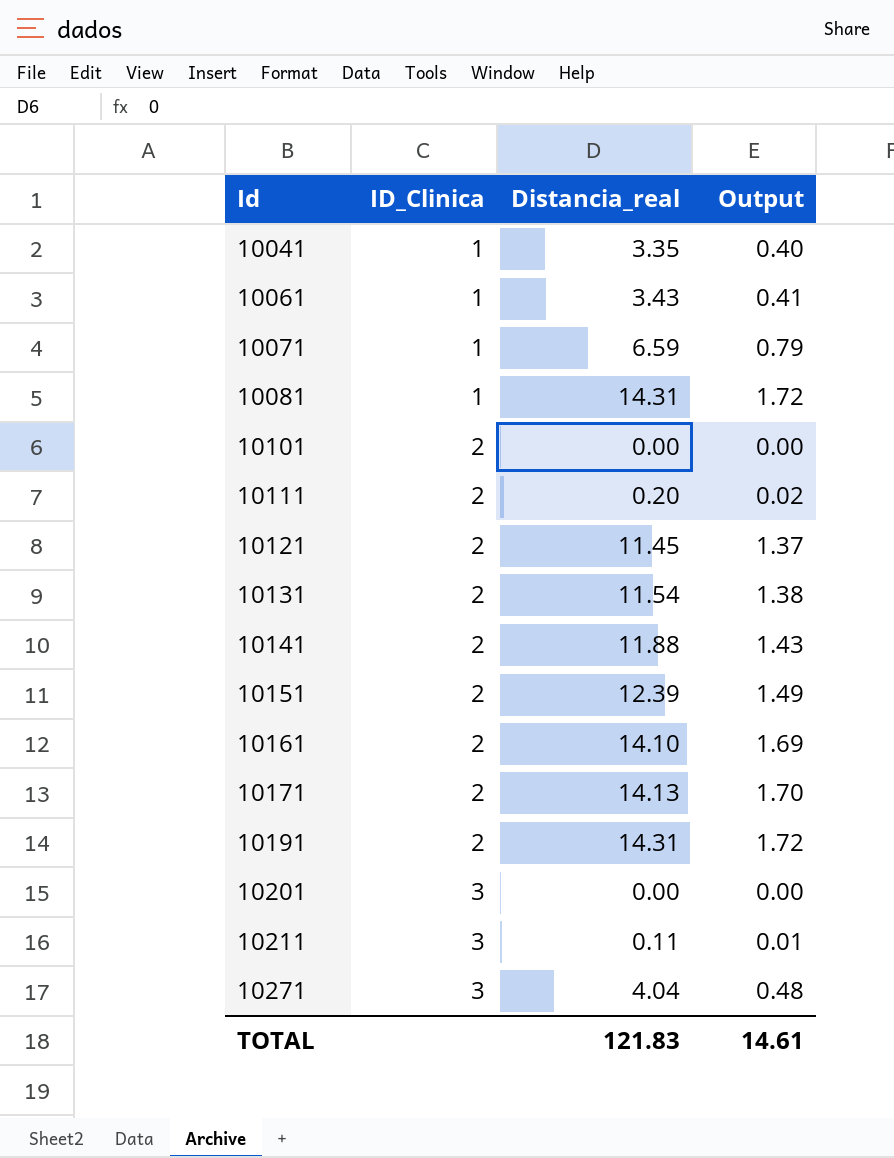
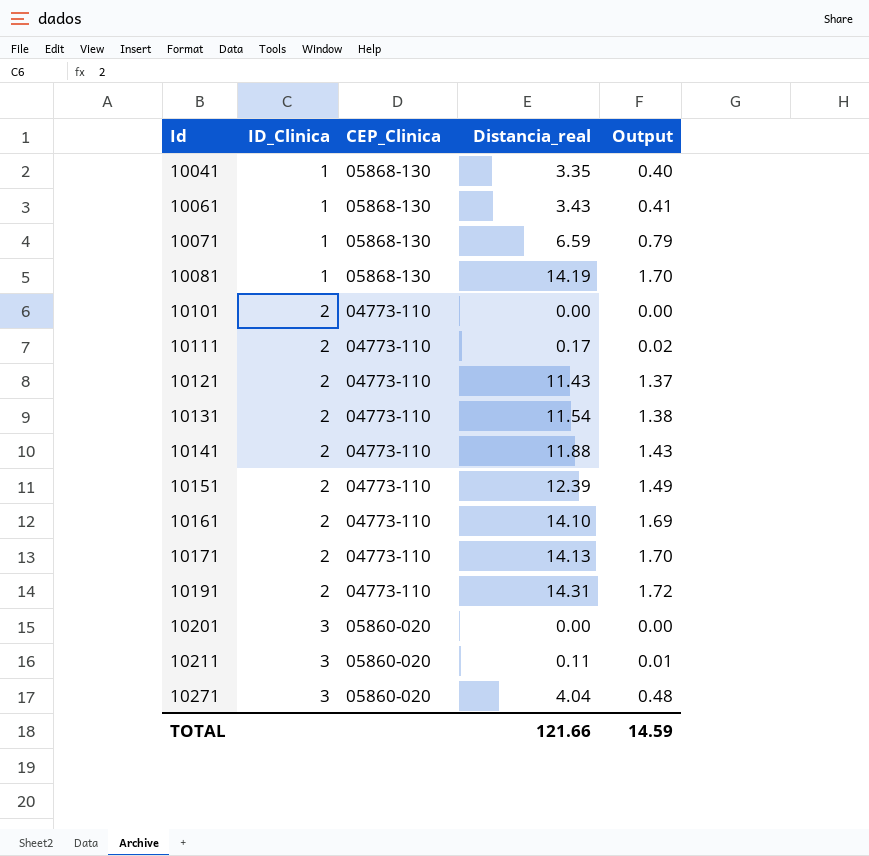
column CEP_Clinica | position: none -> 3
10081 | Distancia_real: 14.31 -> 14.19
10081 | Output: 1.72 -> 1.70
10111 | Distancia_real: 0.20 -> 0.17
10121 | Distancia_real: 11.45 -> 11.43
TOTAL | Distancia_real: 121.83 -> 121.66
TOTAL | Output: 14.61 -> 14.59

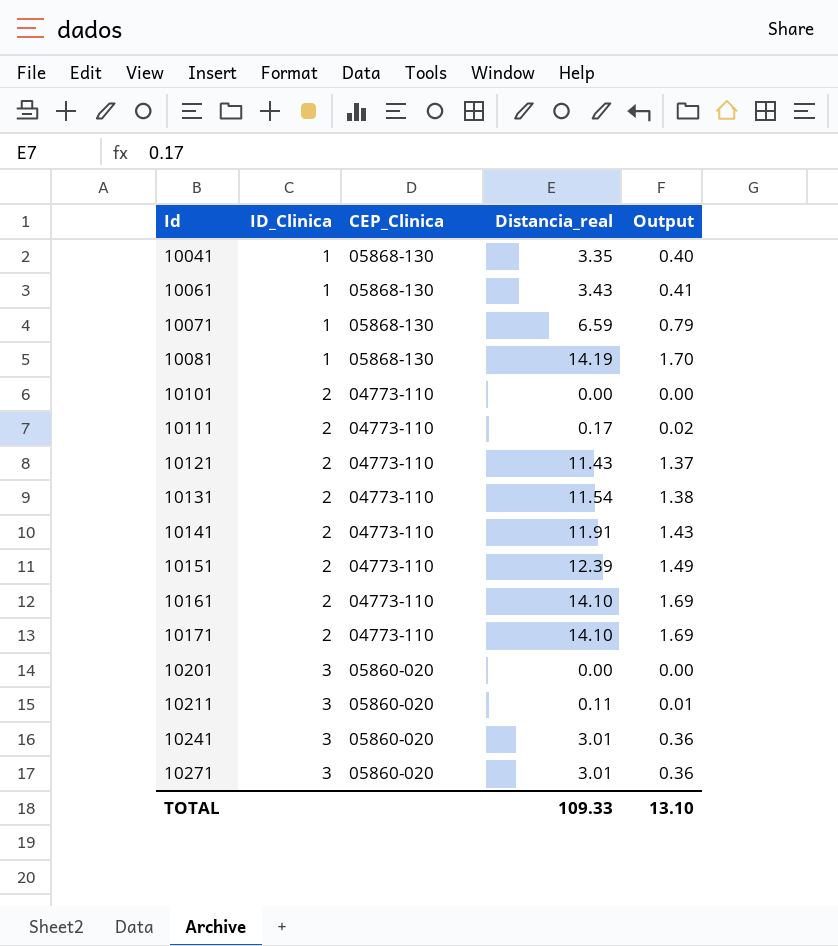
row 10191: 2 | 04773-110 | 14.31 | 1.72 -> none
10141 | Distancia_real: 11.88 -> 11.91
10171 | Distancia_real: 14.13 -> 14.10
10171 | Output: 1.70 -> 1.69
row 10241: none -> 3 | 05860-020 | 3.01 | 0.36
10271 | Distancia_real: 4.04 -> 3.01
10271 | Output: 0.48 -> 0.36
TOTAL | Distancia_real: 121.66 -> 109.33
TOTAL | Output: 14.59 -> 13.10

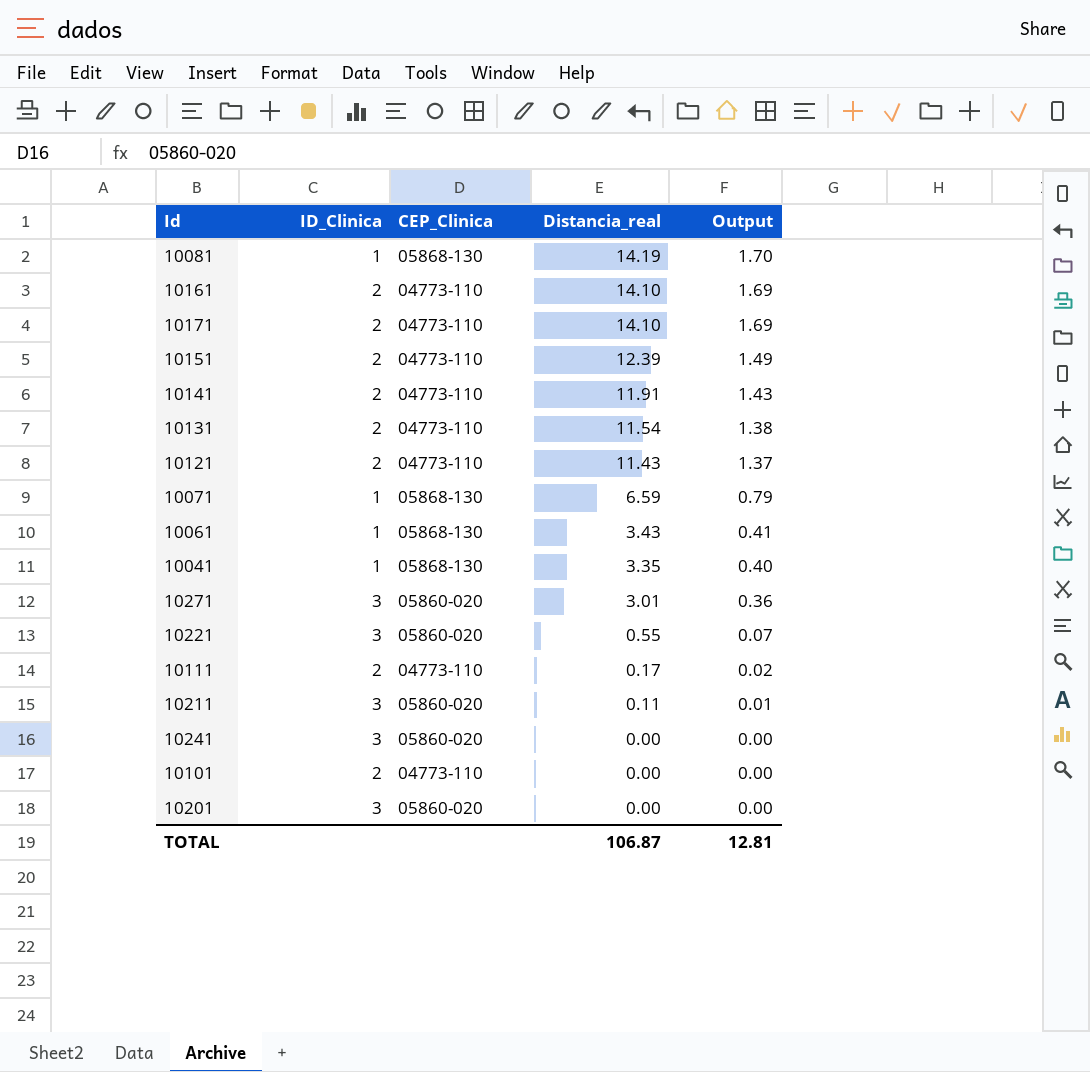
row order: Id ascending -> Distancia_real descending
row 10221: none -> 3 | 05860-020 | 0.55 | 0.07
10241 | Distancia_real: 3.01 -> 0.00
10241 | Output: 0.36 -> 0.00
TOTAL | Distancia_real: 109.33 -> 106.87
TOTAL | Output: 13.10 -> 12.81

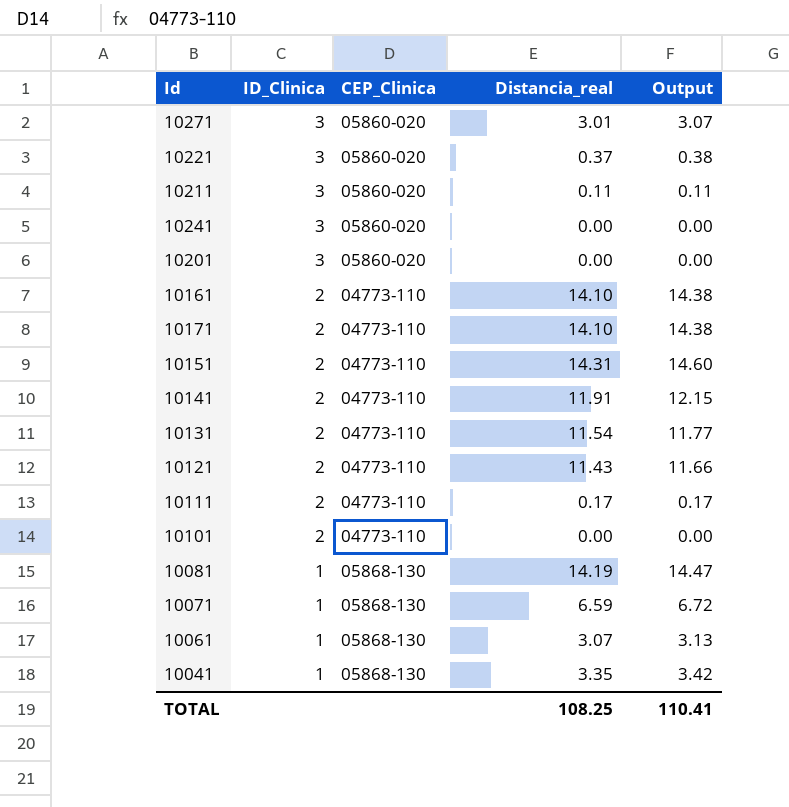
row order: Distancia_real descending -> ID_Clinica descending
column Output | formula: [Distancia_real] * 0.12 -> [Distancia_real] * 1.02
10221 | Distancia_real: 0.55 -> 0.37
10151 | Distancia_real: 12.39 -> 14.31
10061 | Distancia_real: 3.43 -> 3.07
TOTAL | Distancia_real: 106.87 -> 108.25
TOTAL | Output: 12.81 -> 110.41

